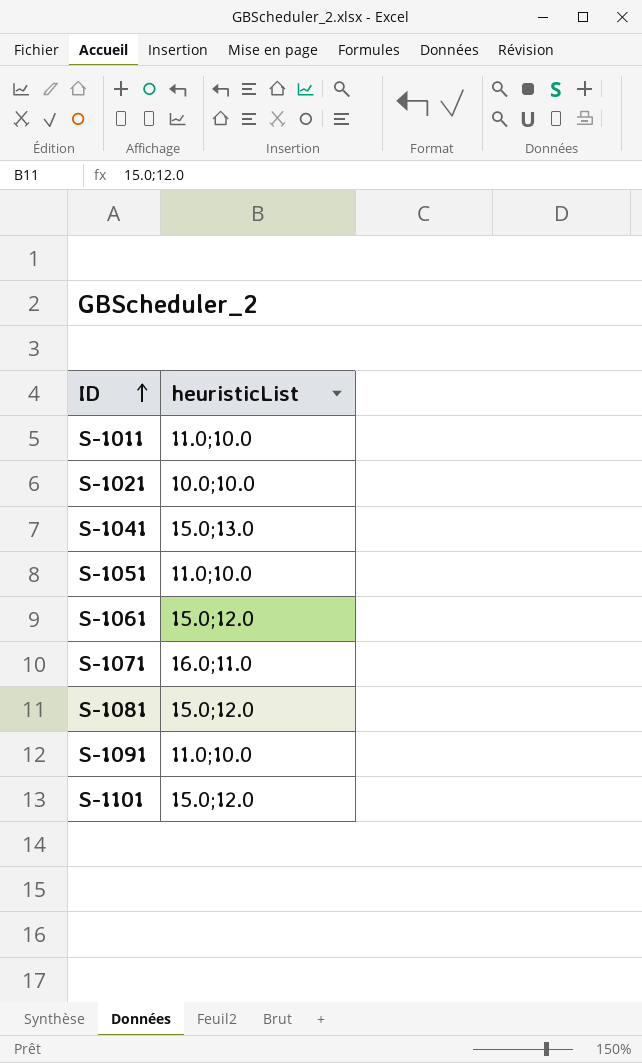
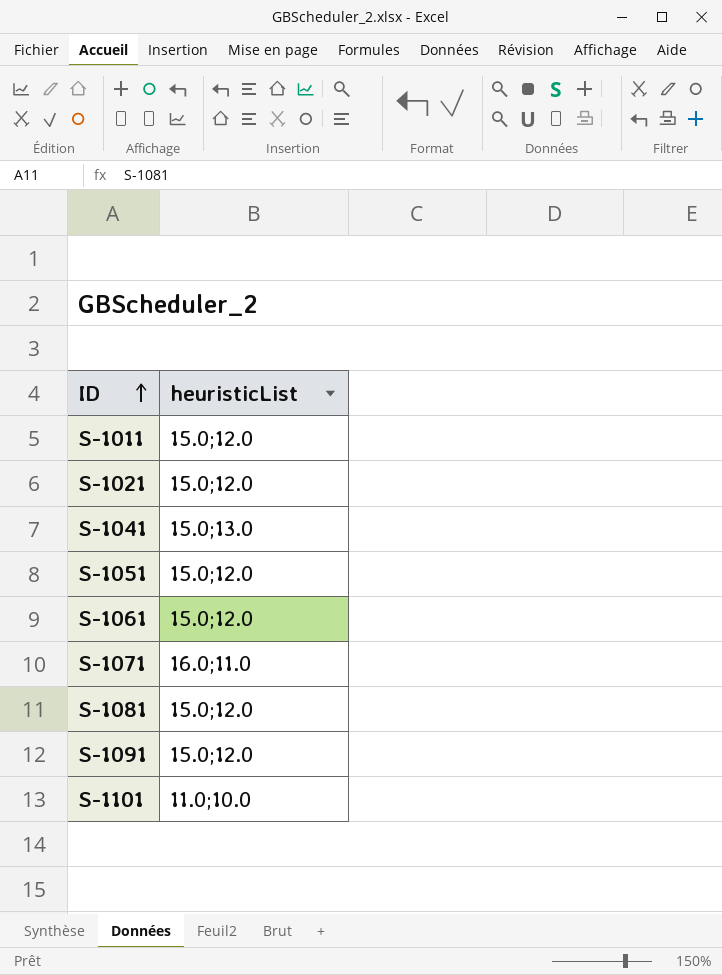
S-1011 | heuristicList: 11.0;10.0 -> 15.0;12.0
S-1021 | heuristicList: 10.0;10.0 -> 15.0;12.0
S-1051 | heuristicList: 11.0;10.0 -> 15.0;12.0
S-1091 | heuristicList: 11.0;10.0 -> 15.0;12.0
S-1101 | heuristicList: 15.0;12.0 -> 11.0;10.0

